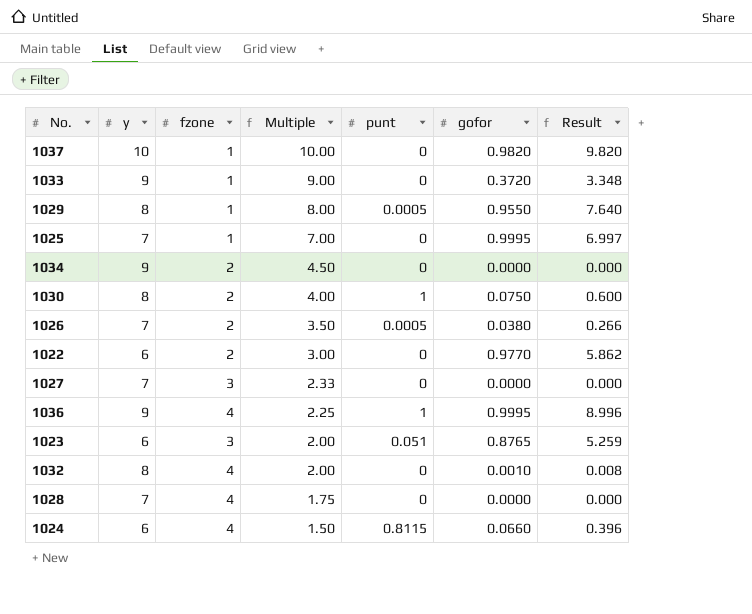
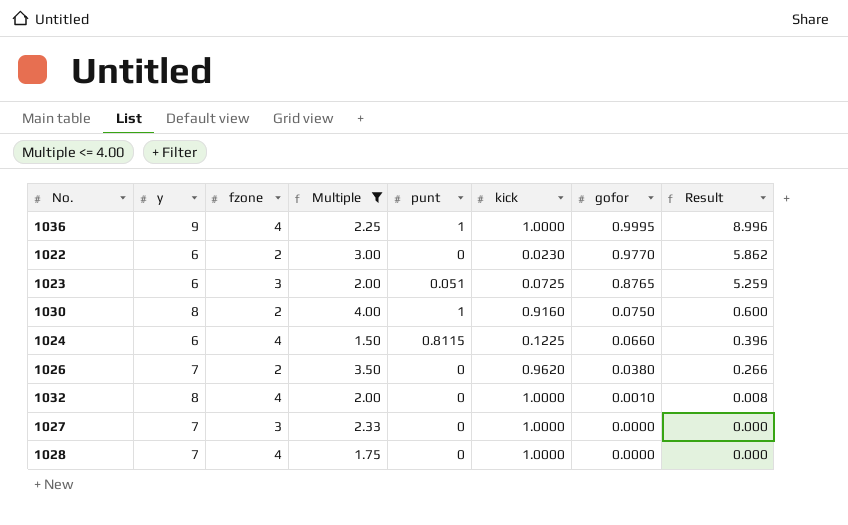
filter: none -> Multiple <= 4.00
row order: Multiple descending -> gofor descending
column kick | position: none -> 6
1026 | punt: 0.0005 -> 0

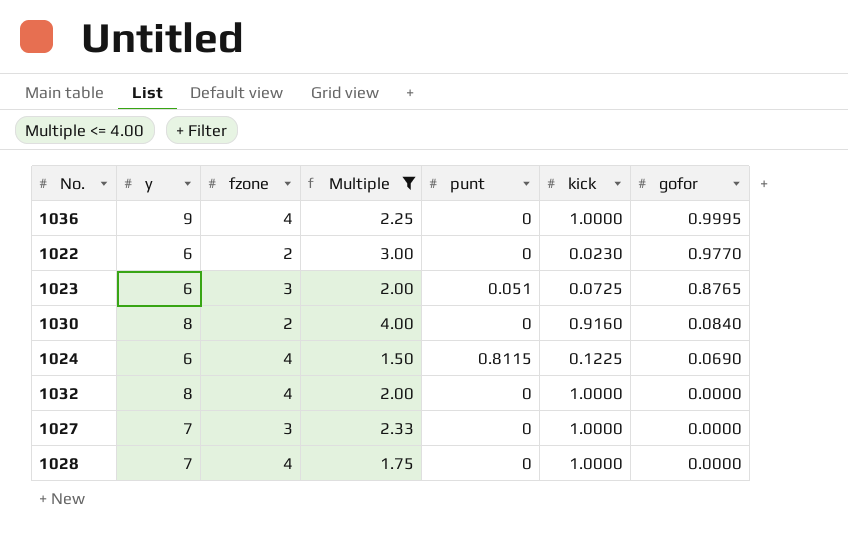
column Result | formula: [y] * [gofor] -> none
row 1026: 7 | 2 | 3.50 | 0 | 0.9620 | 0.0380 | 0.266 -> none
1036 | punt: 1 -> 0
1030 | punt: 1 -> 0
1030 | gofor: 0.0750 -> 0.0840
1024 | gofor: 0.0660 -> 0.0690
1032 | gofor: 0.0010 -> 0.0000

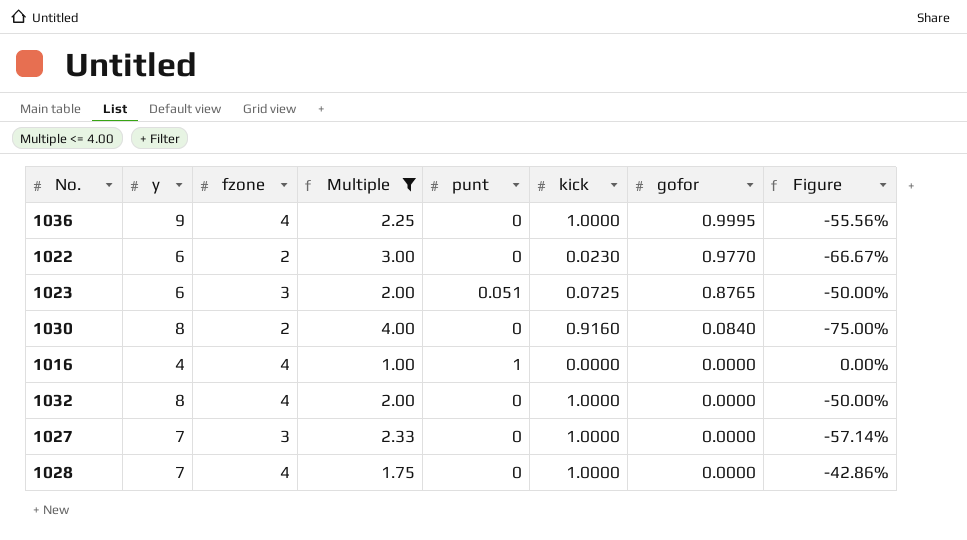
column Figure | formula: none -> ([fzone] - [y]) / [y]
row 1024: 6 | 4 | 1.50 | 0.8115 | 0.1225 | 0.0690 -> none
row 1016: none -> 4 | 4 | 1.00 | 1 | 0.0000 | 0.0000 | 0.00%

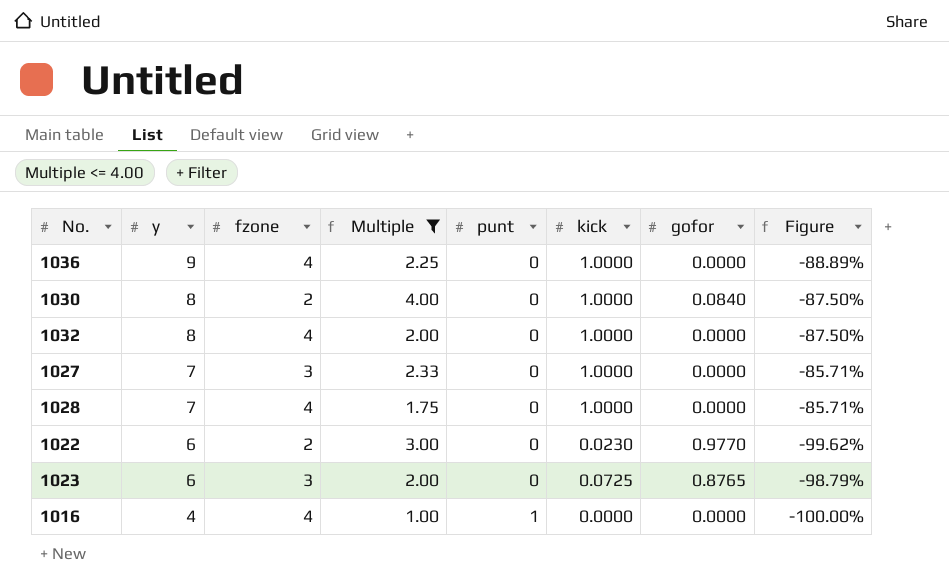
row order: gofor descending -> y descending
column Figure | formula: ([fzone] - [y]) / [y] -> ([kick] - [y]) / [y]
1036 | gofor: 0.9995 -> 0.0000
1030 | kick: 0.9160 -> 1.0000
1023 | punt: 0.051 -> 0

